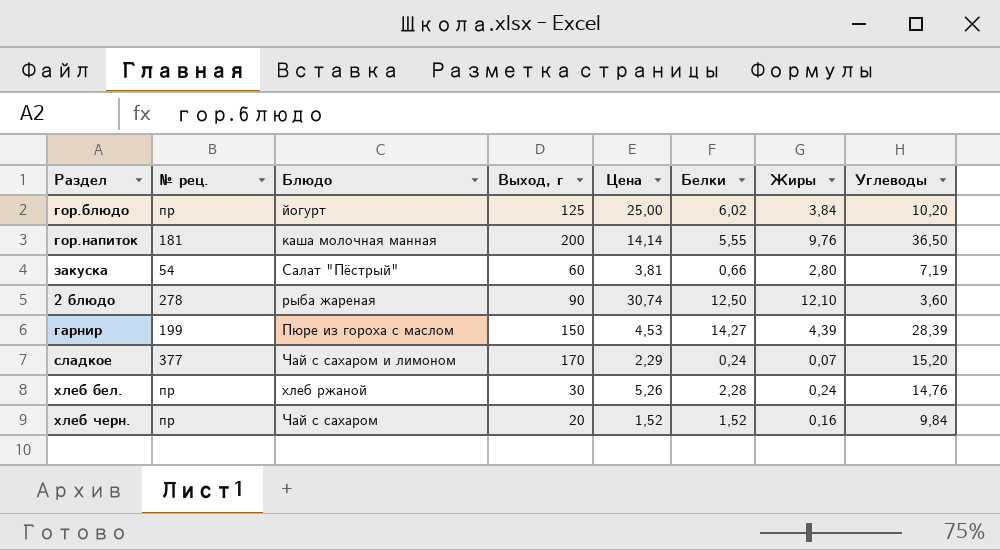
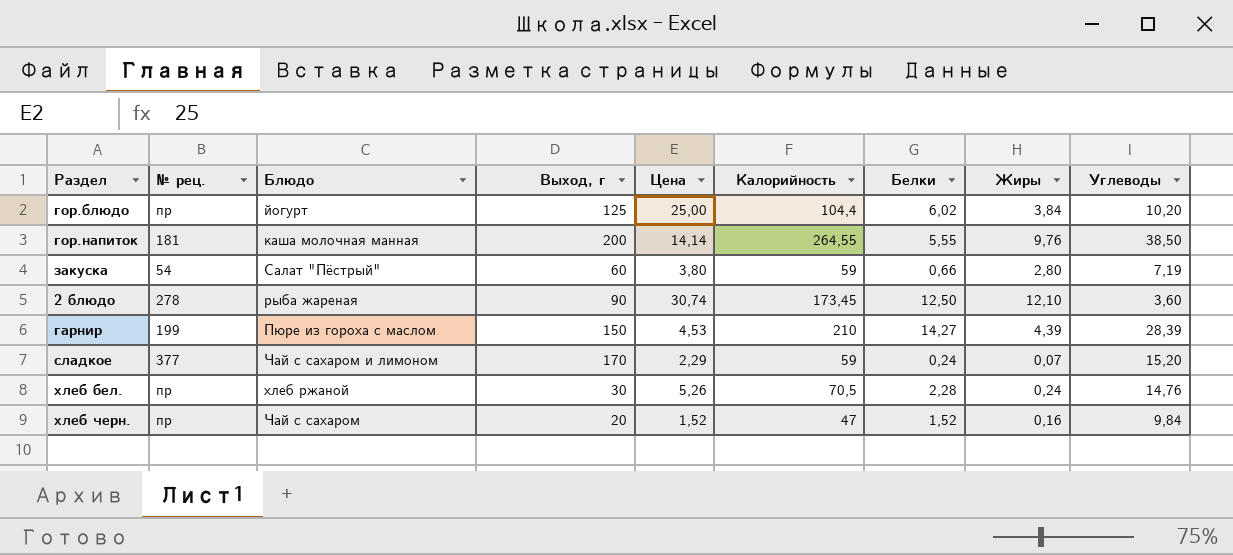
column Калорийность | position: none -> 6
гор.напиток | Углеводы: 36,50 -> 38,50
закуска | Цена: 3,81 -> 3,80

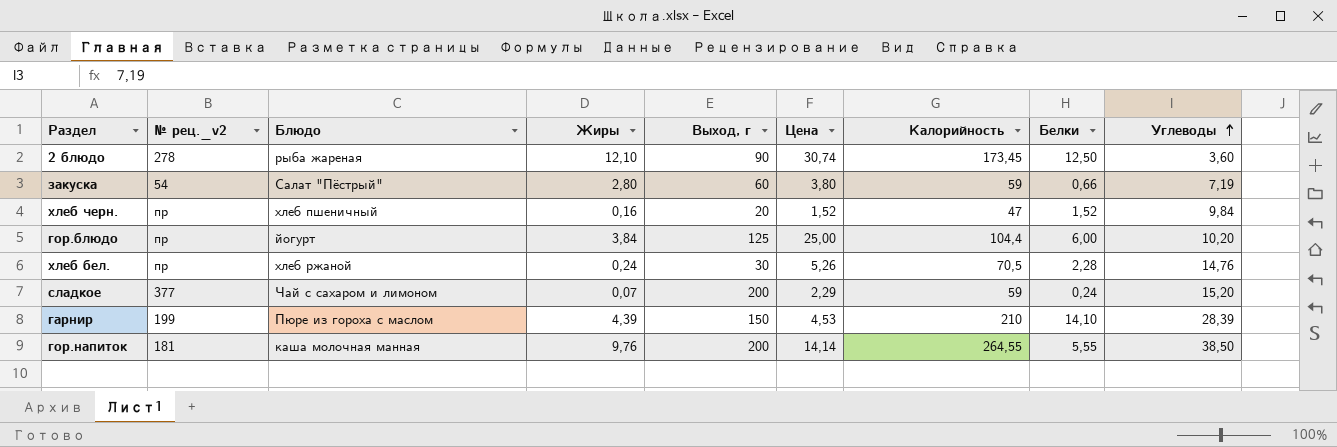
row order: none -> Углеводы ascending
column name: № рец. -> № рец._v2
column Жиры | position: 8 -> 4
хлеб черн. | Блюдо: Чай с сахаром -> хлеб пшеничный
гор.блюдо | Белки: 6,02 -> 6,00
сладкое | Выход, г: 170 -> 200
гарнир | Белки: 14,27 -> 14,10

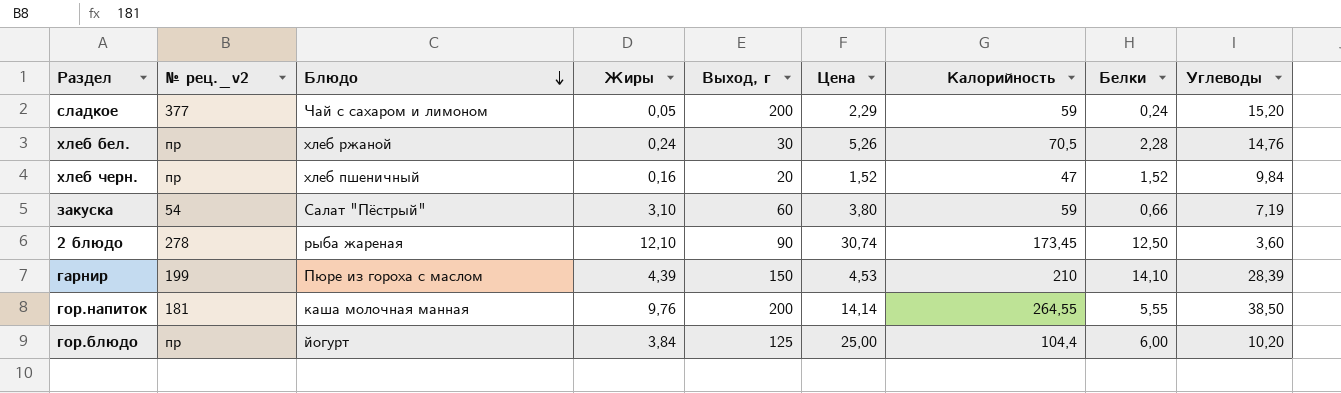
row order: Углеводы ascending -> Блюдо descending
сладкое | Жиры: 0,07 -> 0,05
закуска | Жиры: 2,80 -> 3,10

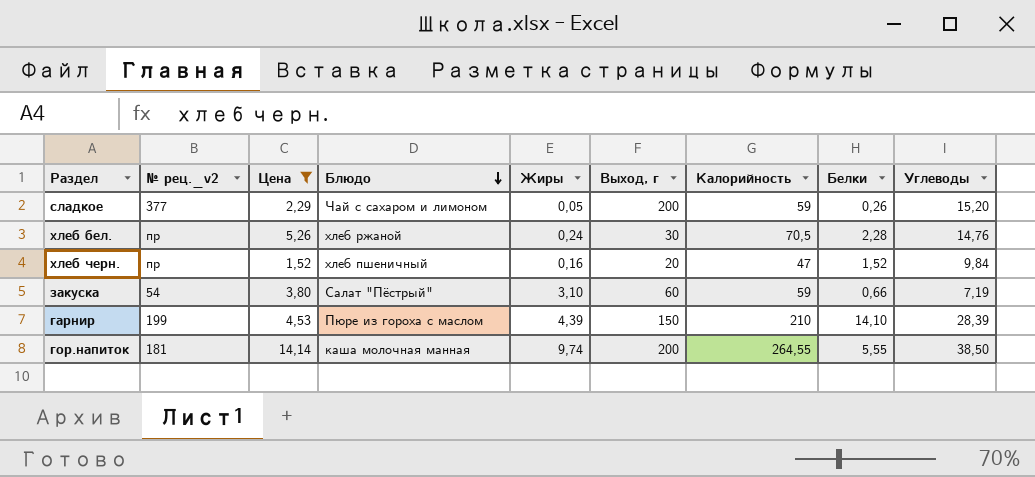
filter: none -> Цена <= 14,14
column Цена | position: 6 -> 3
сладкое | Белки: 0,24 -> 0,26
гор.напиток | Жиры: 9,76 -> 9,74

